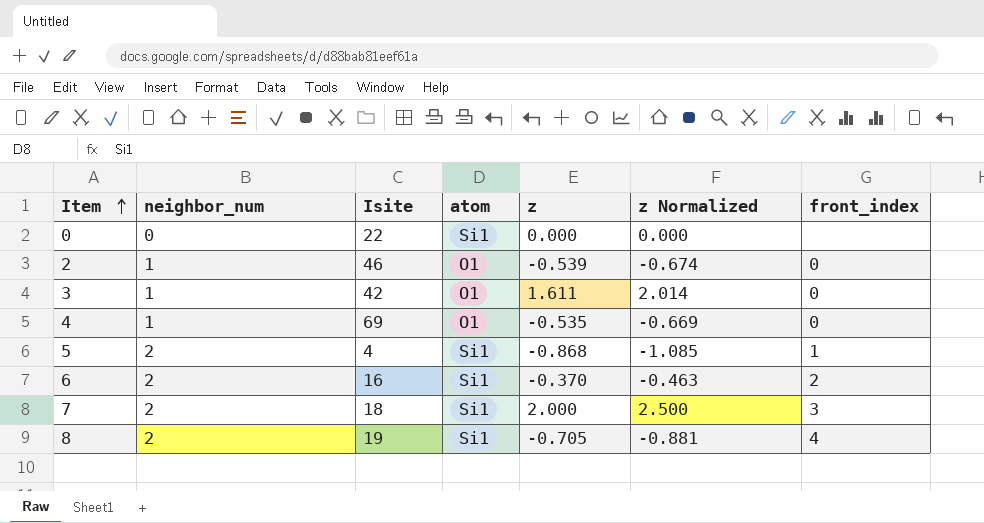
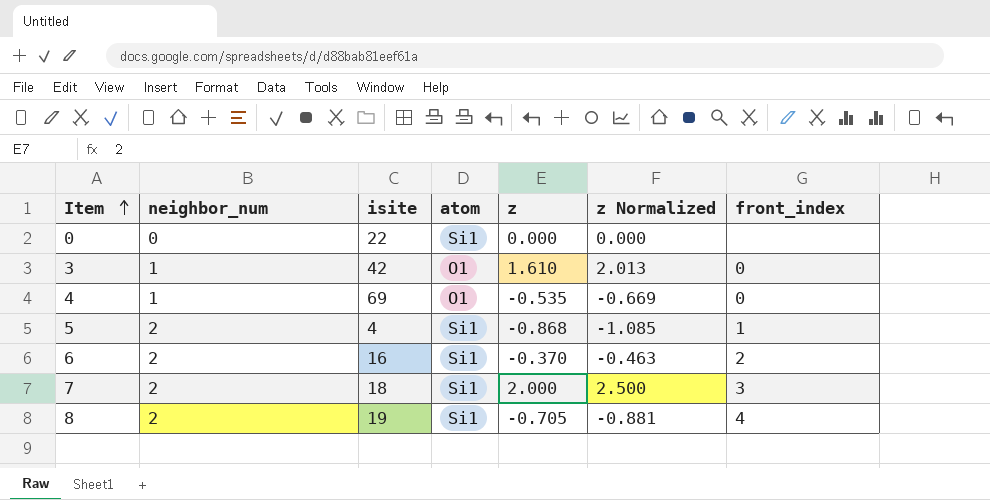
column name: Isite -> isite
row 2: 1 | 46 | O1 | -0.539 | -0.674 | 0 -> none
3 | z: 1.611 -> 1.610
3 | z Normalized: 2.014 -> 2.013

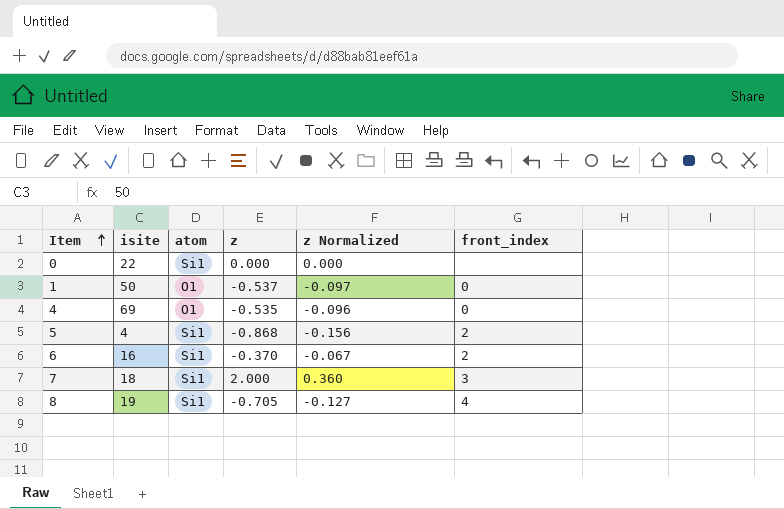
column neighbor_num | position: 2 -> none
column z Normalized | formula: [z] * 1.25 -> [z] * 0.18
row 3: 1 | 42 | O1 | 1.610 | 2.013 | 0 -> none
row 1: none -> 50 | O1 | -0.537 | -0.097 | 0
5 | front_index: 1 -> 2

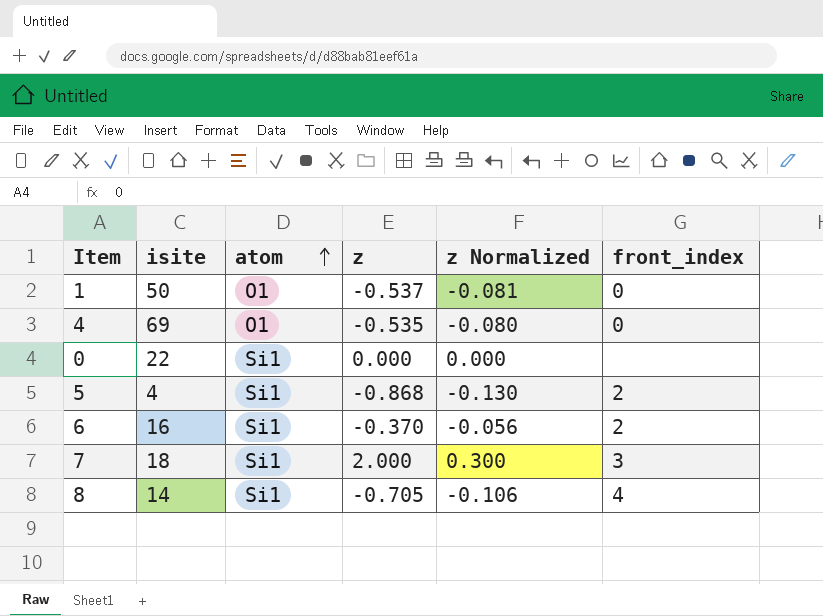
row order: Item ascending -> atom ascending
column z Normalized | formula: [z] * 0.18 -> [z] * 0.15
8 | isite: 19 -> 14

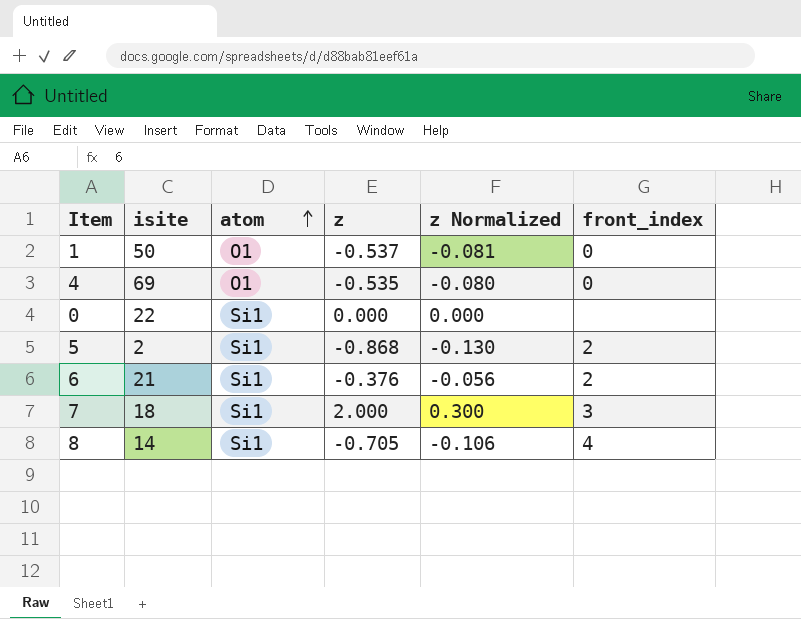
5 | isite: 4 -> 2
6 | isite: 16 -> 21
6 | z: -0.370 -> -0.376

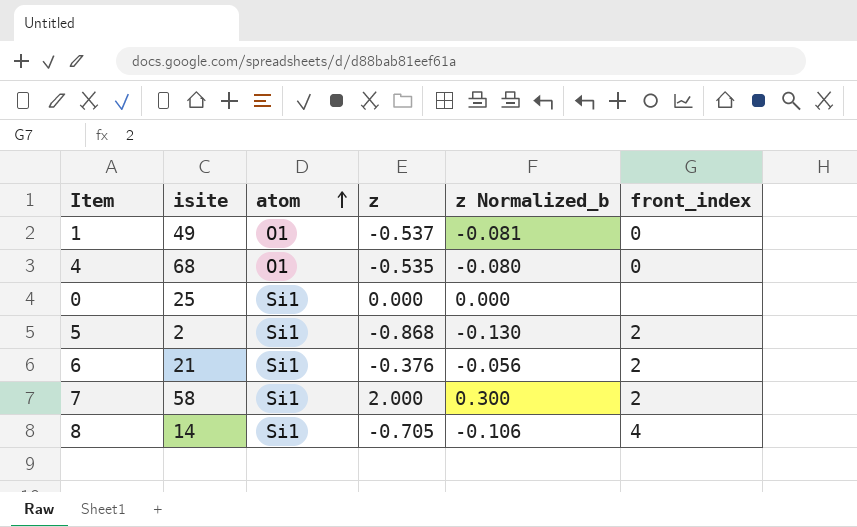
column name: z Normalized -> z Normalized_b
1 | isite: 50 -> 49
4 | isite: 69 -> 68
0 | isite: 22 -> 25
7 | isite: 18 -> 58
7 | front_index: 3 -> 2

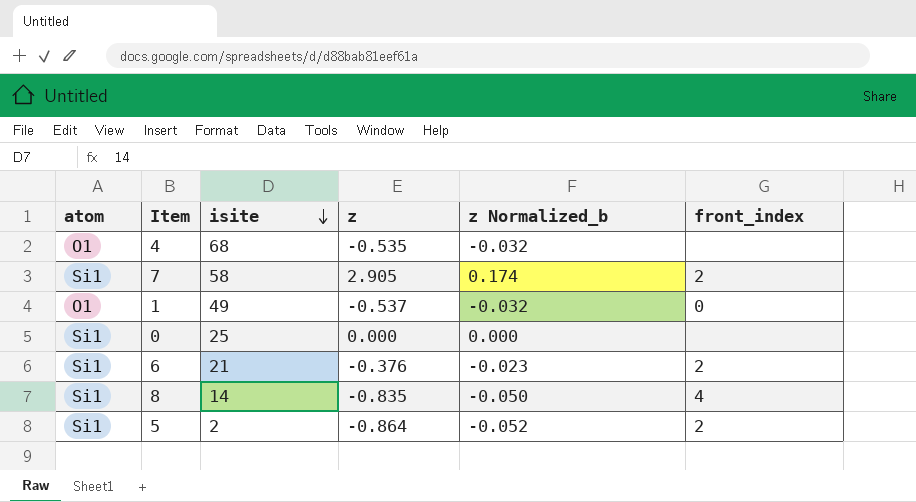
row order: atom ascending -> isite descending
column atom | position: 3 -> 1
column z Normalized_b | formula: [z] * 0.15 -> [z] * 0.06
4 | front_index: 0 -> none
7 | z: 2.000 -> 2.905
8 | z: -0.705 -> -0.835
5 | z: -0.868 -> -0.864

